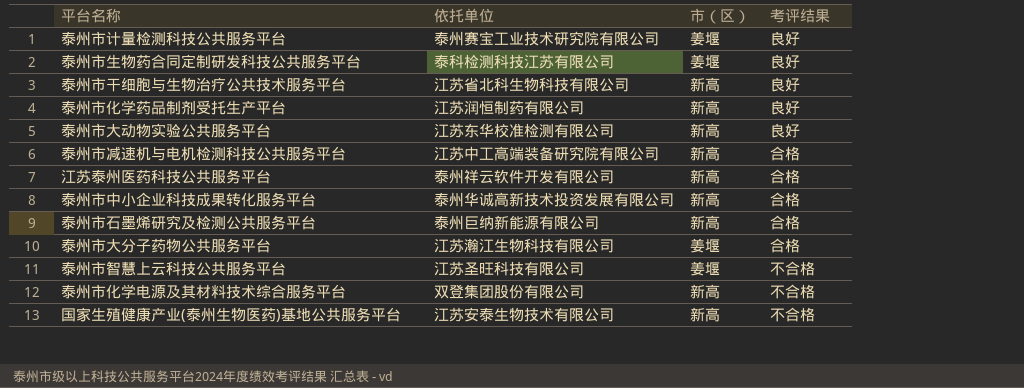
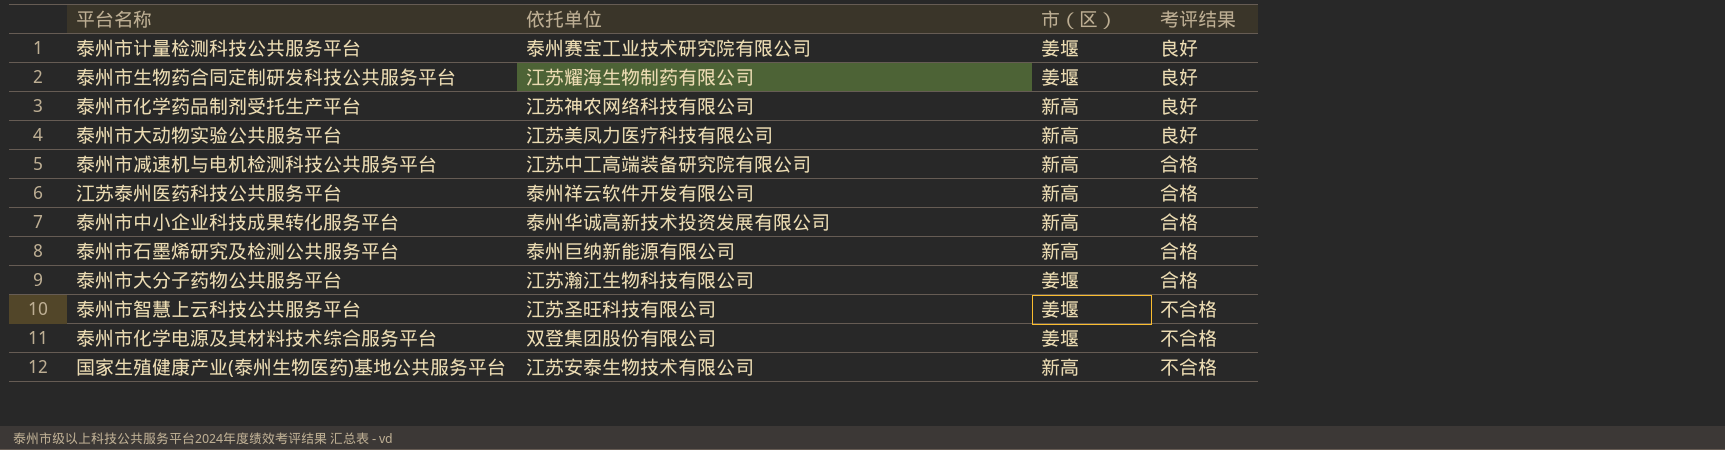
row 泰州市干细胞与生物治疗公共技术服务平台: 江苏省北科生物科技有限公司 | 新高 | 良好 -> none
泰州市生物药合同定制研发科技公共服务平台 | 依托单位: 泰科检测科技江苏有限公司 -> 江苏耀海生物制药有限公司
泰州市化学药品制剂受托生产平台 | 依托单位: 江苏润恒制药有限公司 -> 江苏神农网络科技有限公司
泰州市大动物实验公共服务平台 | 依托单位: 江苏东华校准检测有限公司 -> 江苏美凤力医疗科技有限公司
泰州市化学电源及其材料技术综合服务平台 | 市（区）: 新高 -> 姜堰

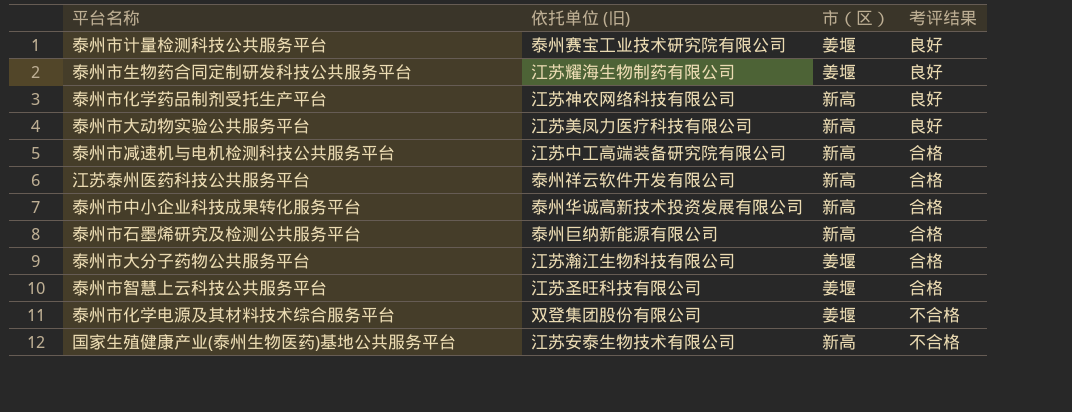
column name: 依托单位 -> 依托单位 (旧)
泰州市智慧上云科技公共服务平台 | 考评结果: 不合格 -> 合格

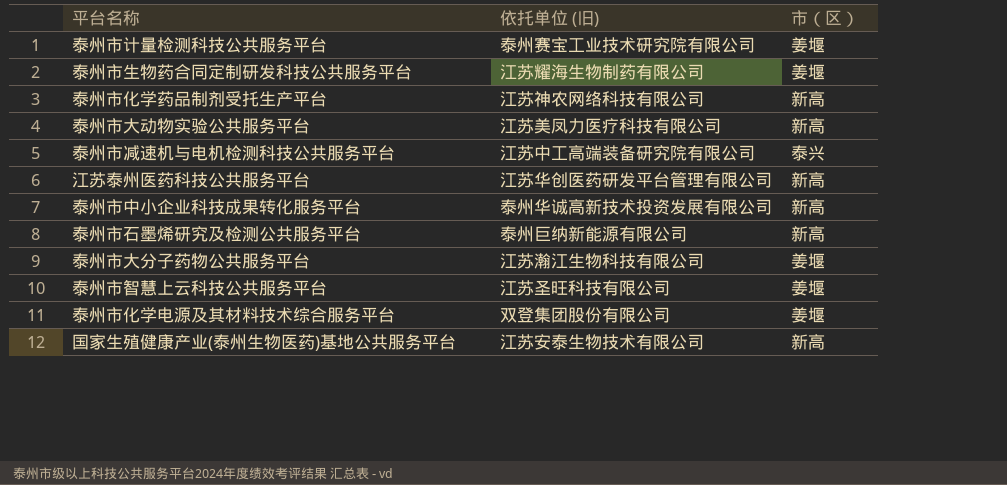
column 考评结果 | position: 4 -> none
泰州市减速机与电机检测科技公共服务平台 | 市（区）: 新高 -> 泰兴
江苏泰州医药科技公共服务平台 | 依托单位 (旧): 泰州祥云软件开发有限公司 -> 江苏华创医药研发平台管理有限公司

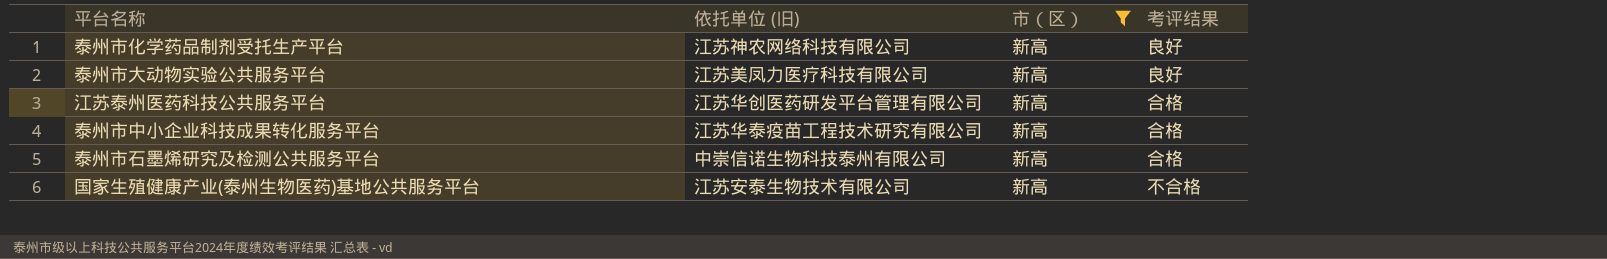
filter: none -> 市（区） = 新高
column 考评结果 | position: none -> 4
泰州市中小企业科技成果转化服务平台 | 依托单位 (旧): 泰州华诚高新技术投资发展有限公司 -> 江苏华泰疫苗工程技术研究有限公司
泰州市石墨烯研究及检测公共服务平台 | 依托单位 (旧): 泰州巨纳新能源有限公司 -> 中崇信诺生物科技泰州有限公司

